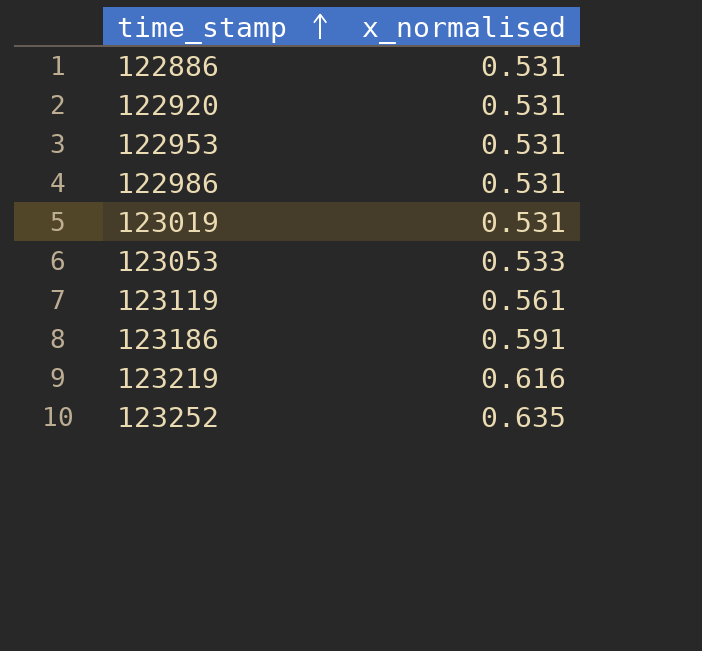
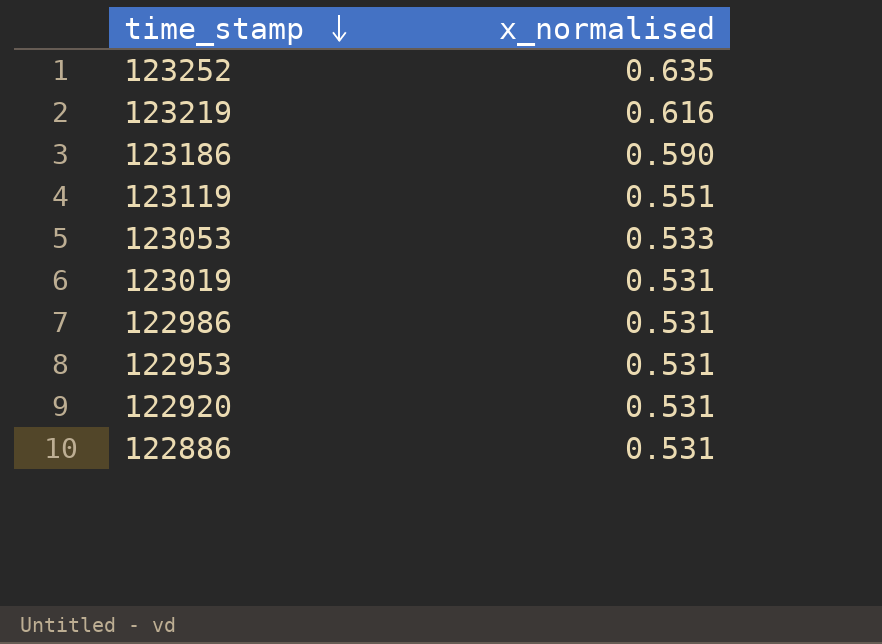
row order: time_stamp ascending -> time_stamp descending
123186 | x_normalised: 0.591 -> 0.590
123119 | x_normalised: 0.561 -> 0.551

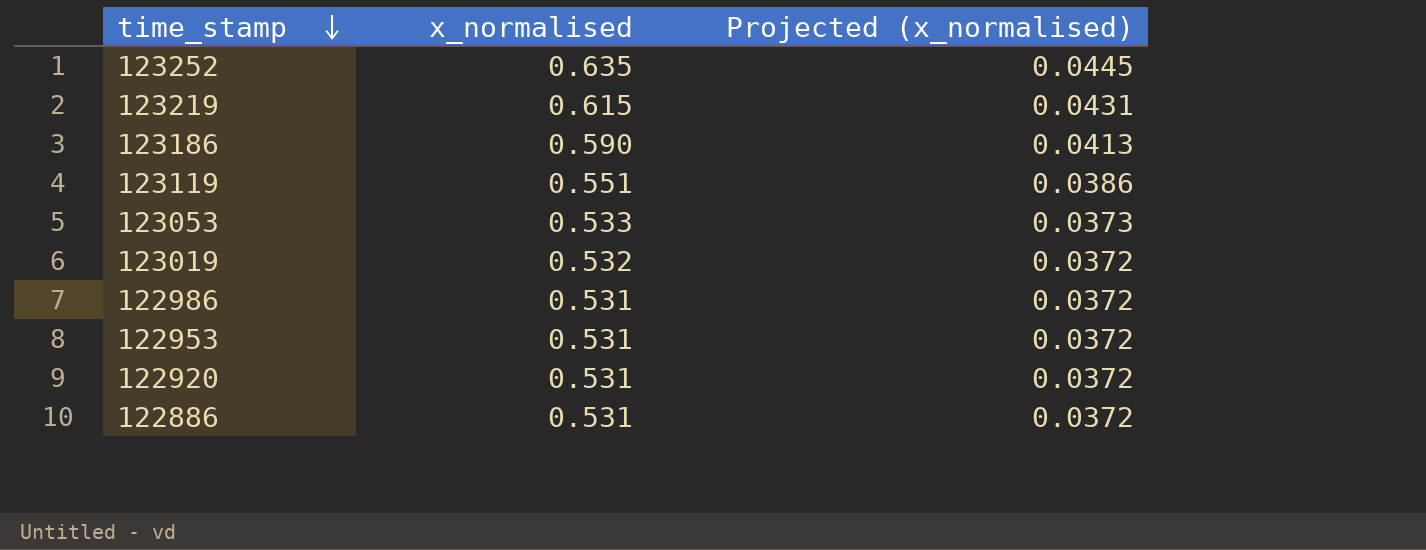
column Projected (x_normalised) | formula: none -> [x_normalised] * 0.07
123219 | x_normalised: 0.616 -> 0.615
123019 | x_normalised: 0.531 -> 0.532

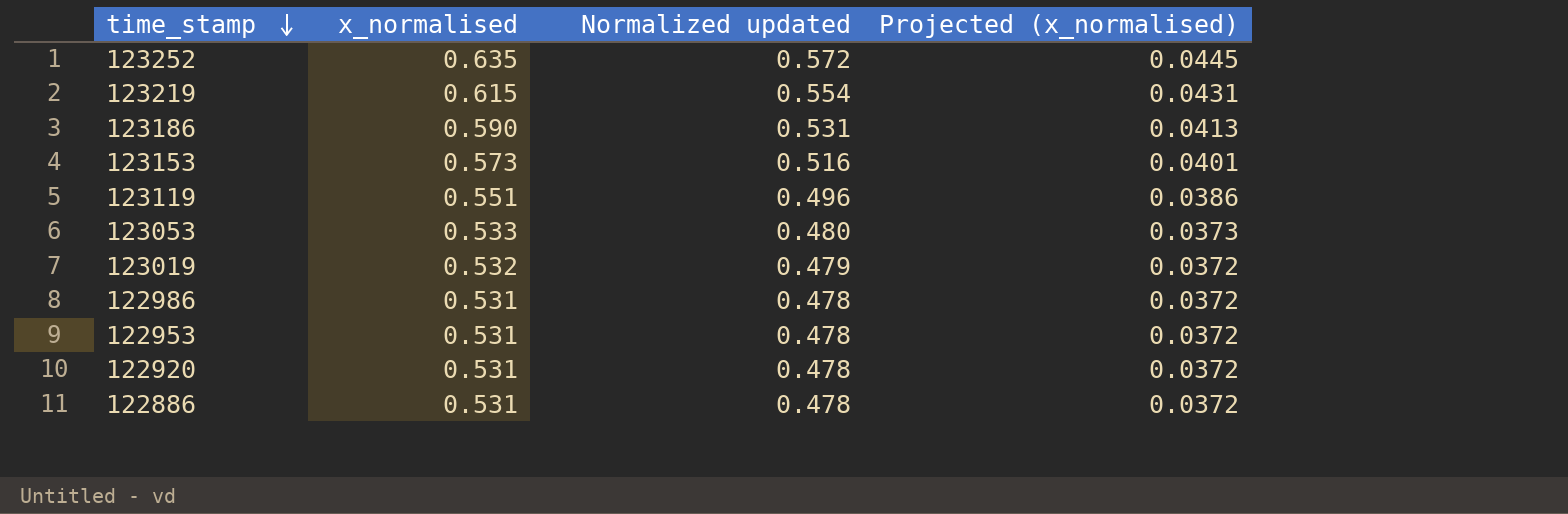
column Normalized updated | formula: none -> [x_normalised] * 0.9
row 123153: none -> 0.573 | 0.516 | 0.0401

